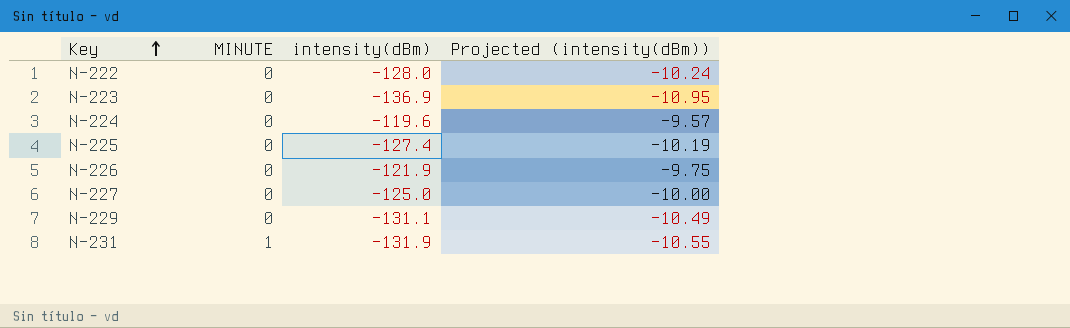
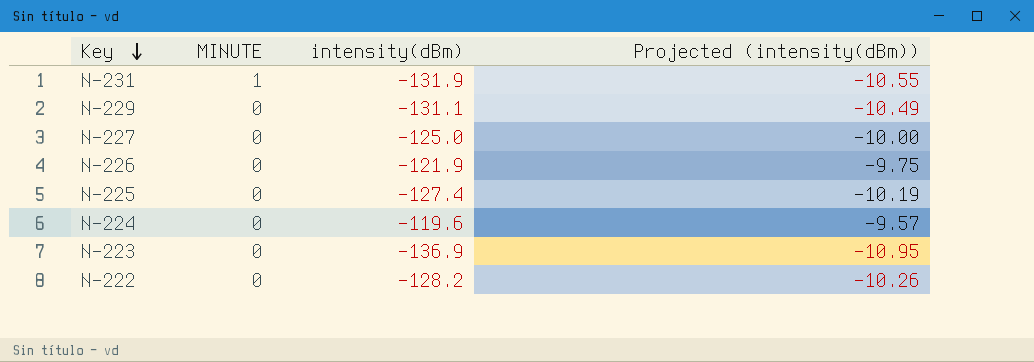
row order: Key ascending -> Key descending
N-222 | intensity(dBm): -128.0 -> -128.2
N-222 | Projected (intensity(dBm)): -10.24 -> -10.26

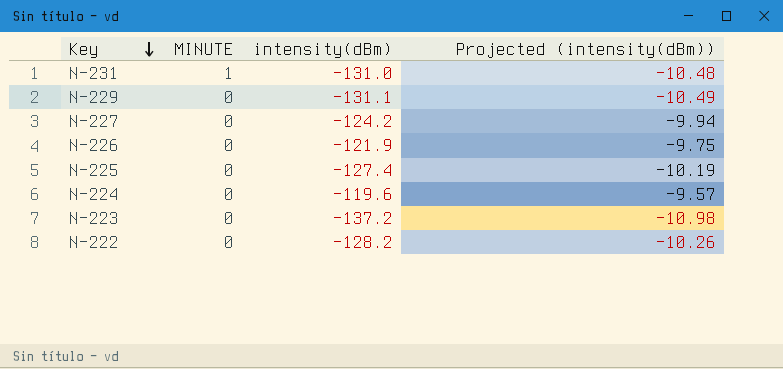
N-231 | intensity(dBm): -131.9 -> -131.0
N-231 | Projected (intensity(dBm)): -10.55 -> -10.48
N-227 | intensity(dBm): -125.0 -> -124.2
N-227 | Projected (intensity(dBm)): -10.00 -> -9.94
N-223 | intensity(dBm): -136.9 -> -137.2
N-223 | Projected (intensity(dBm)): -10.95 -> -10.98

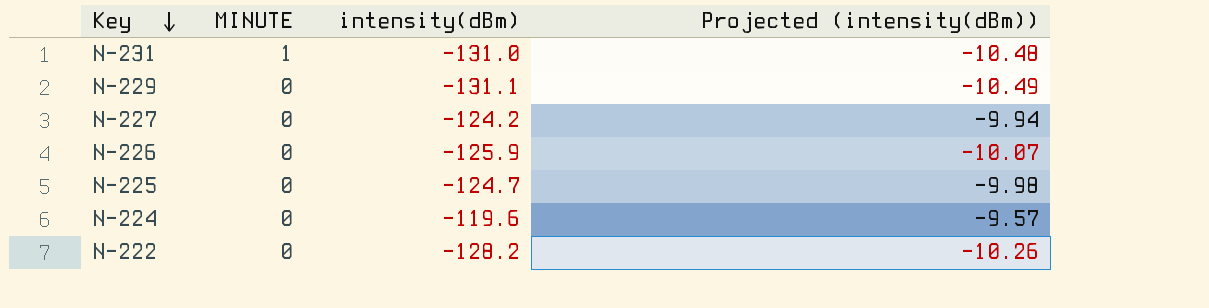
row N-223: 0 | -137.2 | -10.98 -> none
N-226 | intensity(dBm): -121.9 -> -125.9
N-226 | Projected (intensity(dBm)): -9.75 -> -10.07
N-225 | intensity(dBm): -127.4 -> -124.7
N-225 | Projected (intensity(dBm)): -10.19 -> -9.98

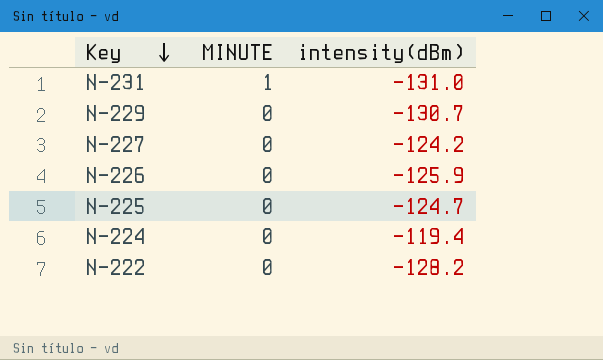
column Projected (intensity(dBm)) | formula: [intensity(dBm)] * 0.08 -> none
N-229 | intensity(dBm): -131.1 -> -130.7
N-224 | intensity(dBm): -119.6 -> -119.4

